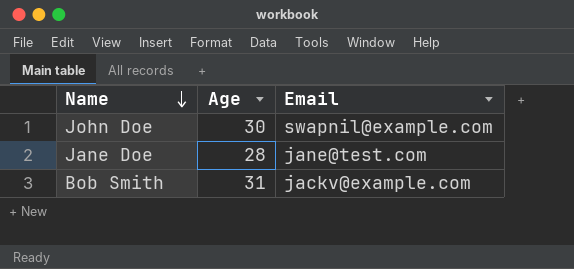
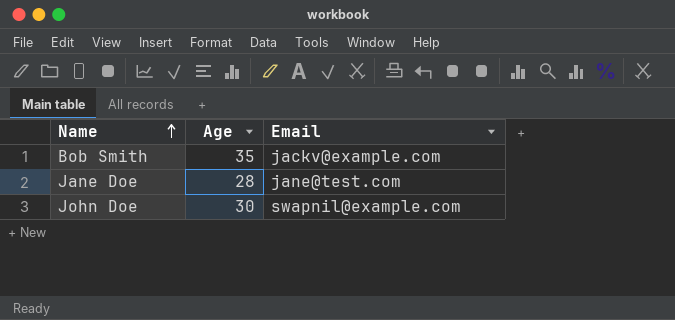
row order: Name descending -> Name ascending
Bob Smith | Age: 31 -> 35

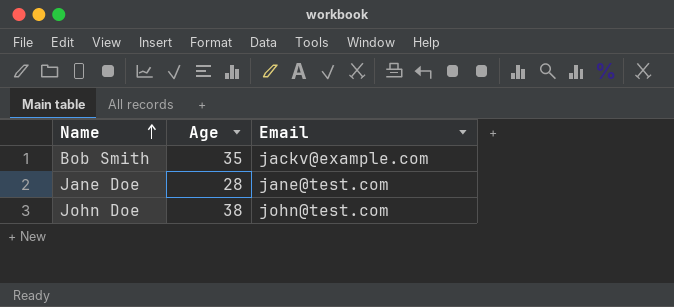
John Doe | Age: 30 -> 38
John Doe | Email: swapnil@example.com -> john@test.com

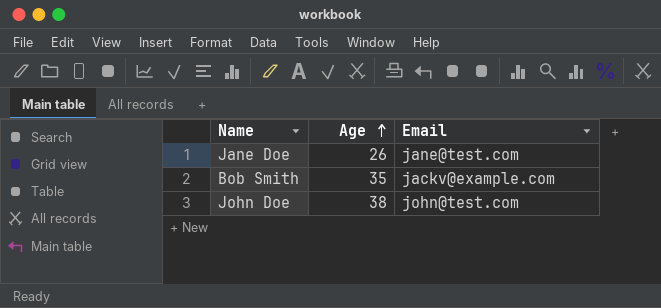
row order: Name ascending -> Age ascending
Jane Doe | Age: 28 -> 26

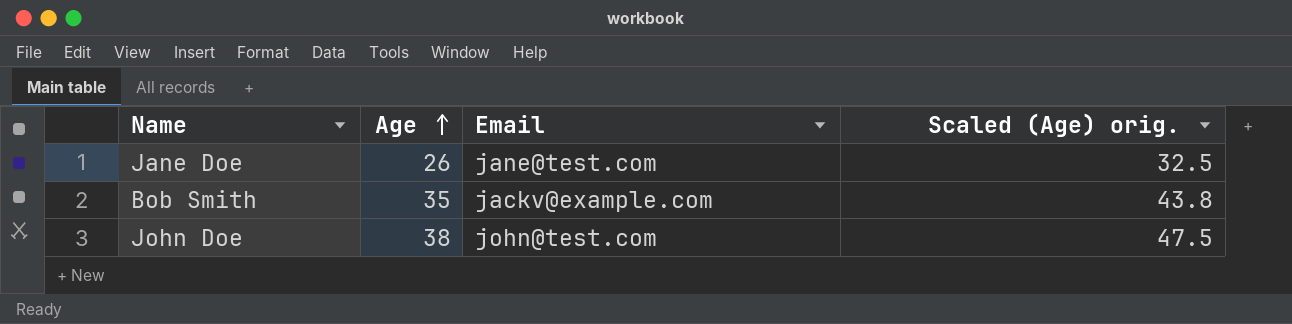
column Scaled (Age) orig. | formula: none -> [Age] * 1.25

